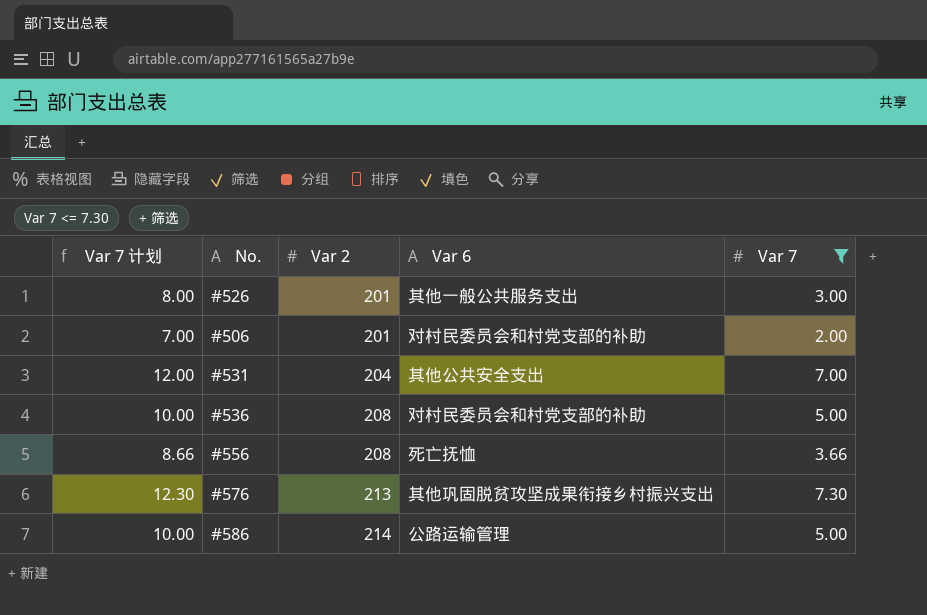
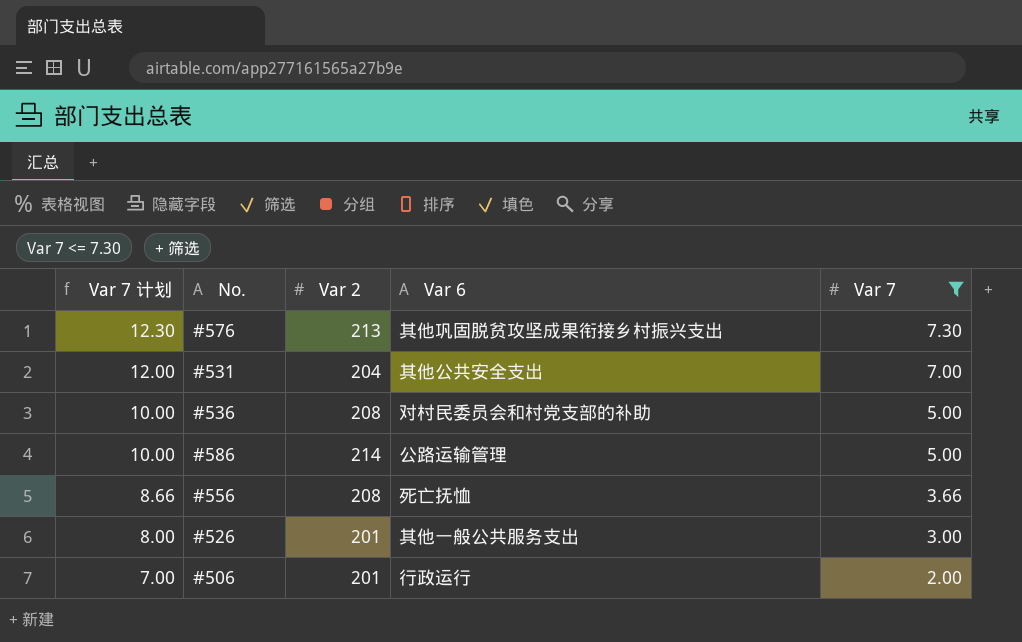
row order: Var 2 ascending -> Var 7 计划 descending
#506 | Var 6: 对村民委员会和村党支部的补助 -> 行政运行

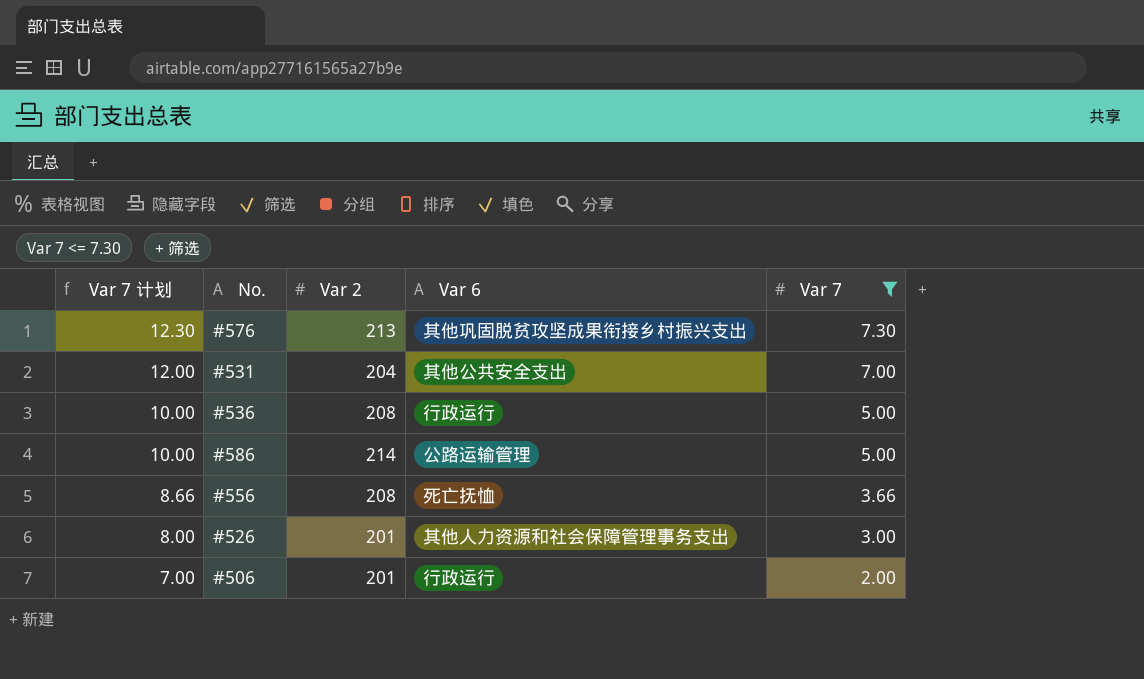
#536 | Var 6: 对村民委员会和村党支部的补助 -> 行政运行
#526 | Var 6: 其他一般公共服务支出 -> 其他人力资源和社会保障管理事务支出

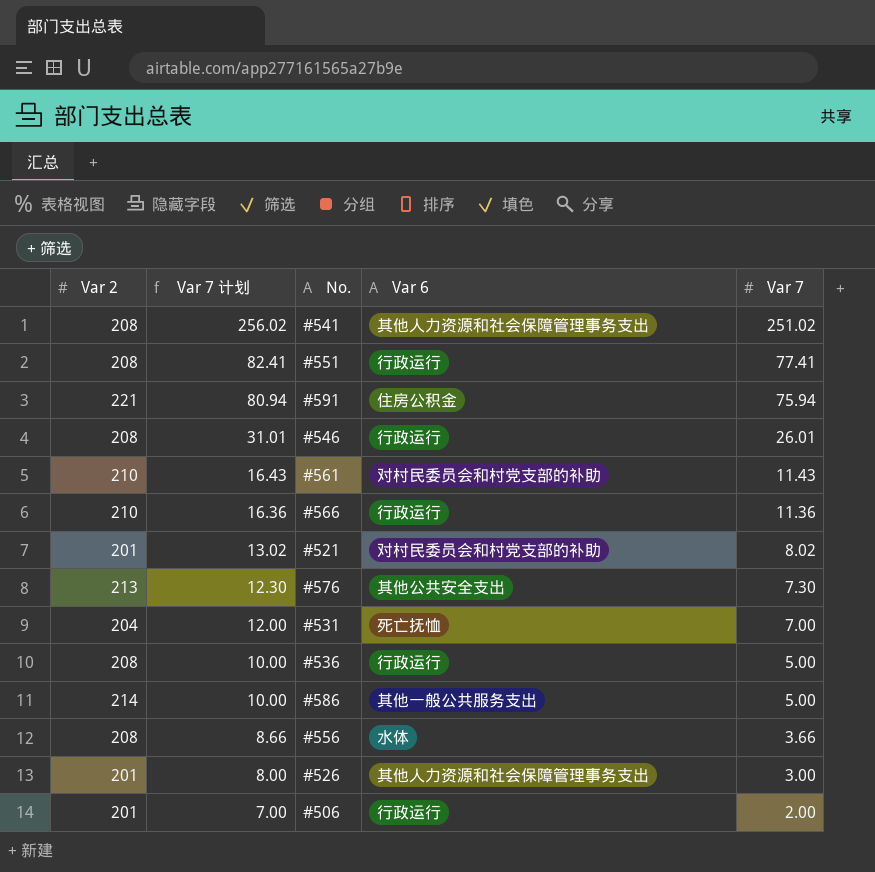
filter: Var 7 <= 7.30 -> none
column Var 2 | position: 3 -> 1
#576 | Var 6: 其他巩固脱贫攻坚成果衔接乡村振兴支出 -> 其他公共安全支出
#531 | Var 6: 其他公共安全支出 -> 死亡抚恤
#586 | Var 6: 公路运输管理 -> 其他一般公共服务支出
#556 | Var 6: 死亡抚恤 -> 水体

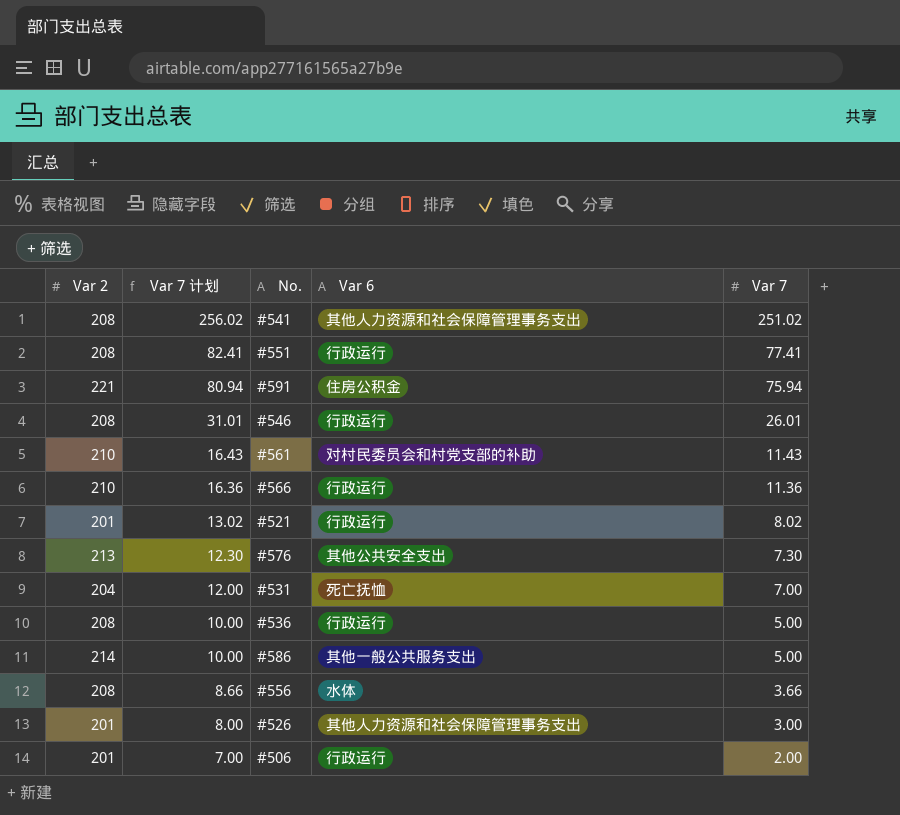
#521 | Var 6: 对村民委员会和村党支部的补助 -> 行政运行

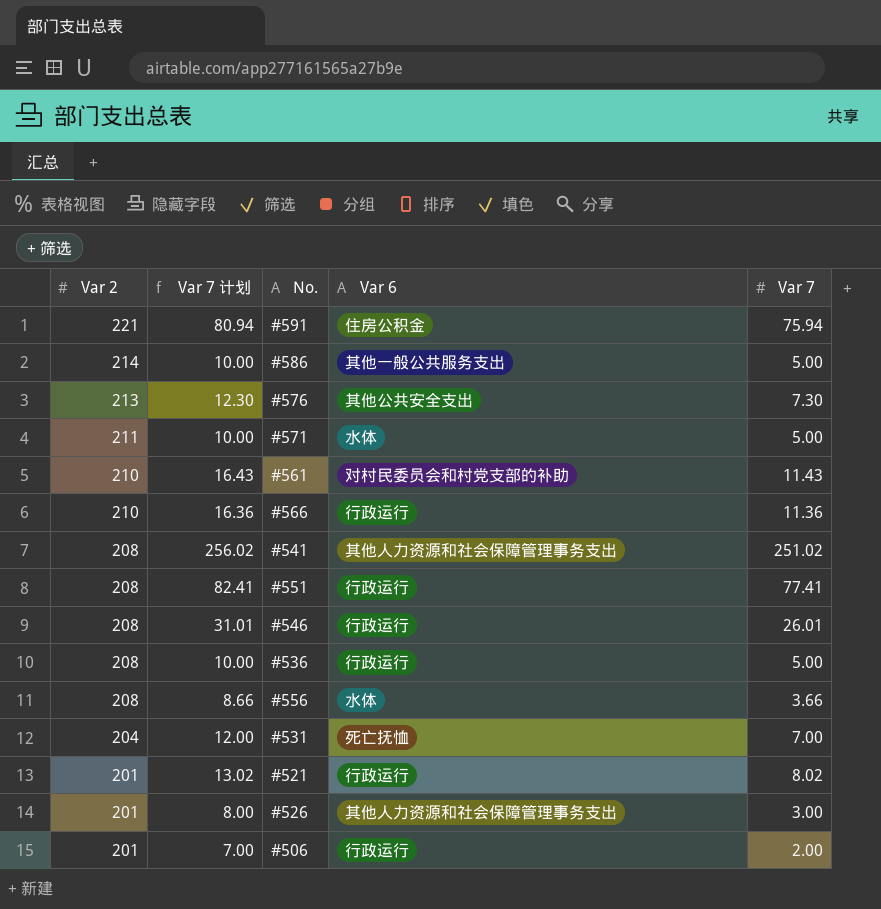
row order: Var 7 计划 descending -> Var 2 descending
row #571: none -> 211 | 10.00 | 水体 | 5.00

